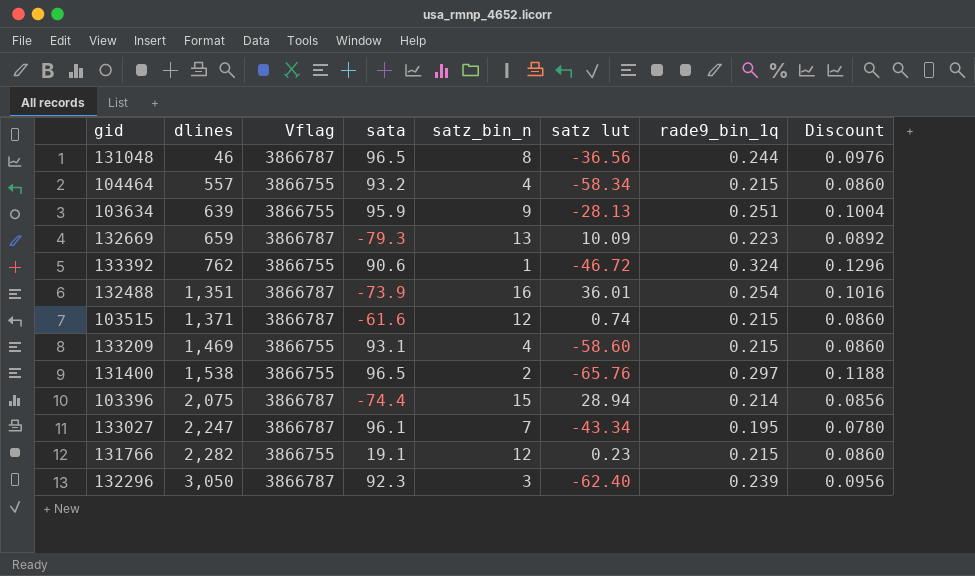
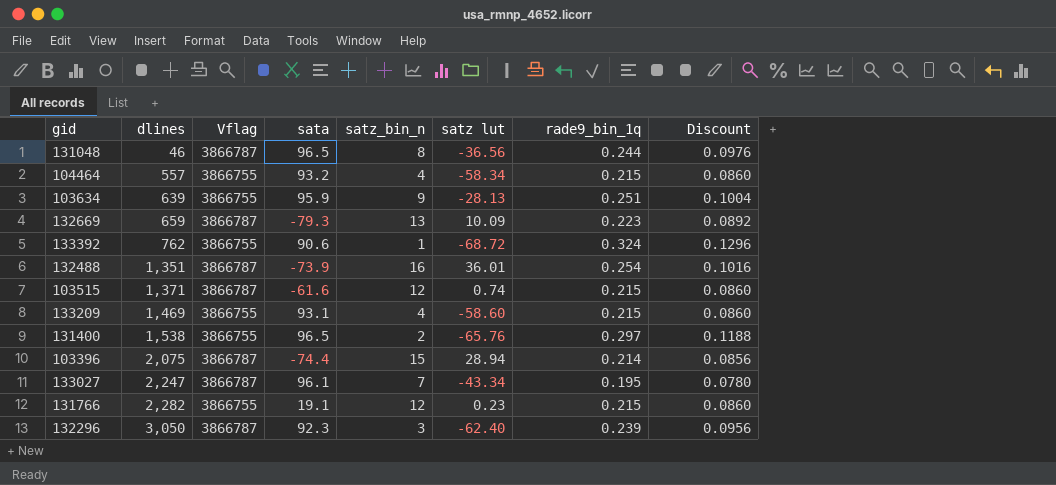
133392 | satz lut: -46.72 -> -68.72

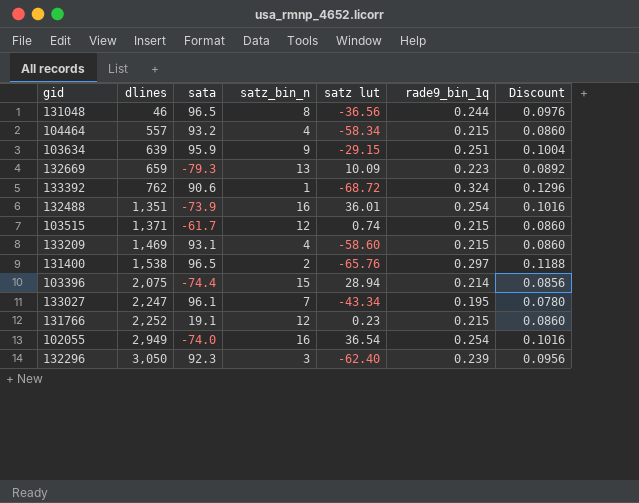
column Vflag | position: 3 -> none
103634 | satz lut: -28.13 -> -29.15
103515 | sata: -61.6 -> -61.7
131766 | dlines: 2,282 -> 2,252
row 102055: none -> 2,949 | -74.0 | 16 | 36.54 | 0.254 | 0.1016

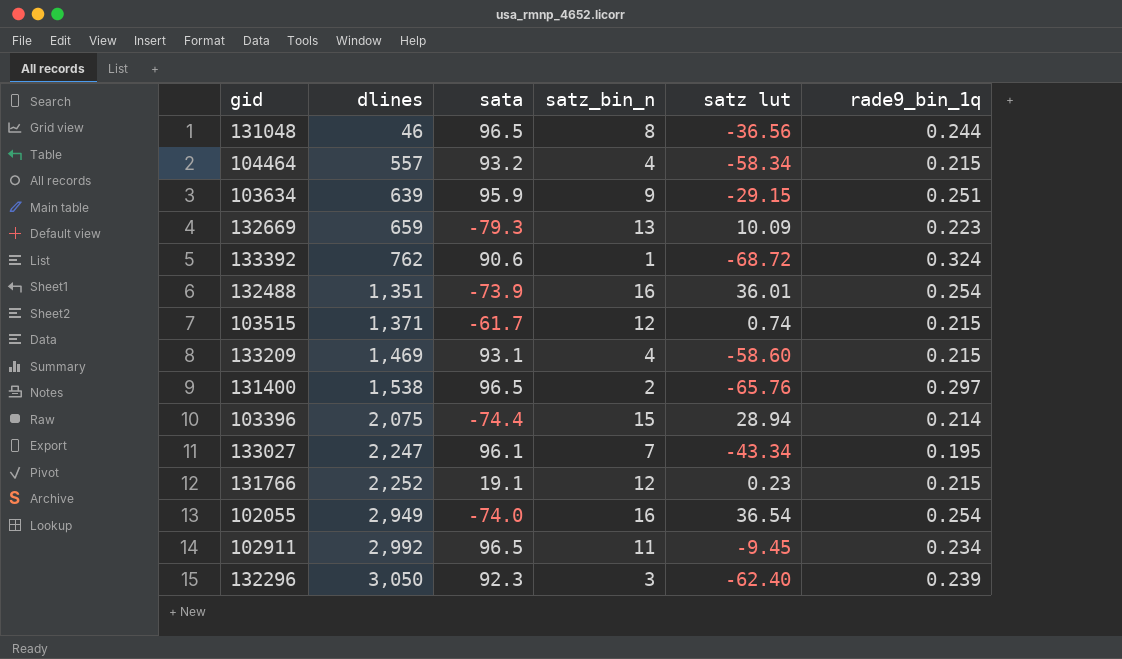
column Discount | formula: [rade9_bin_1q] * 0.4 -> none
row 102911: none -> 2,992 | 96.5 | 11 | -9.45 | 0.234

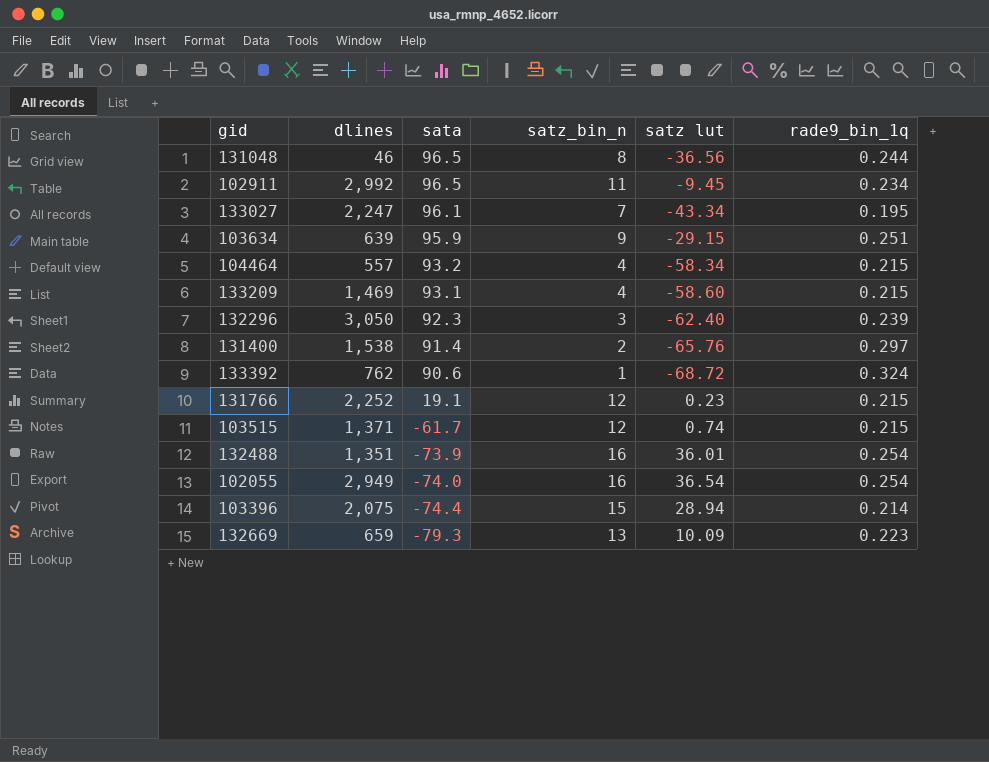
row order: dlines ascending -> sata descending
131400 | sata: 96.5 -> 91.4

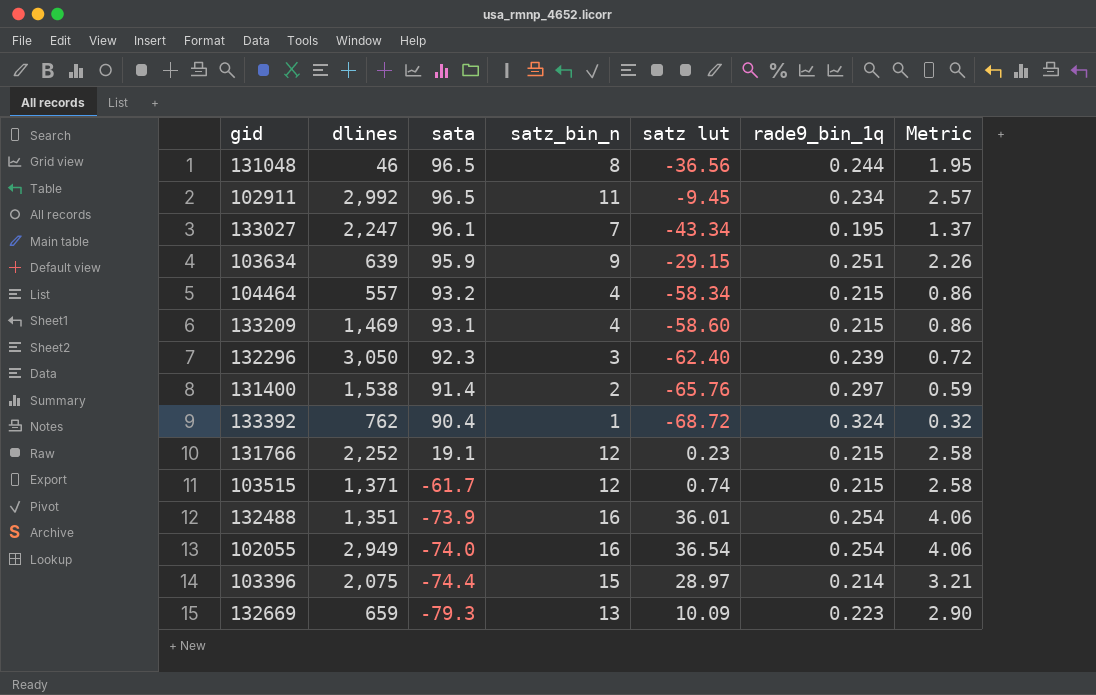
column Metric | formula: none -> [satz_bin_n] * [rade9_bin_1q]
133392 | sata: 90.6 -> 90.4
103396 | satz lut: 28.94 -> 28.97

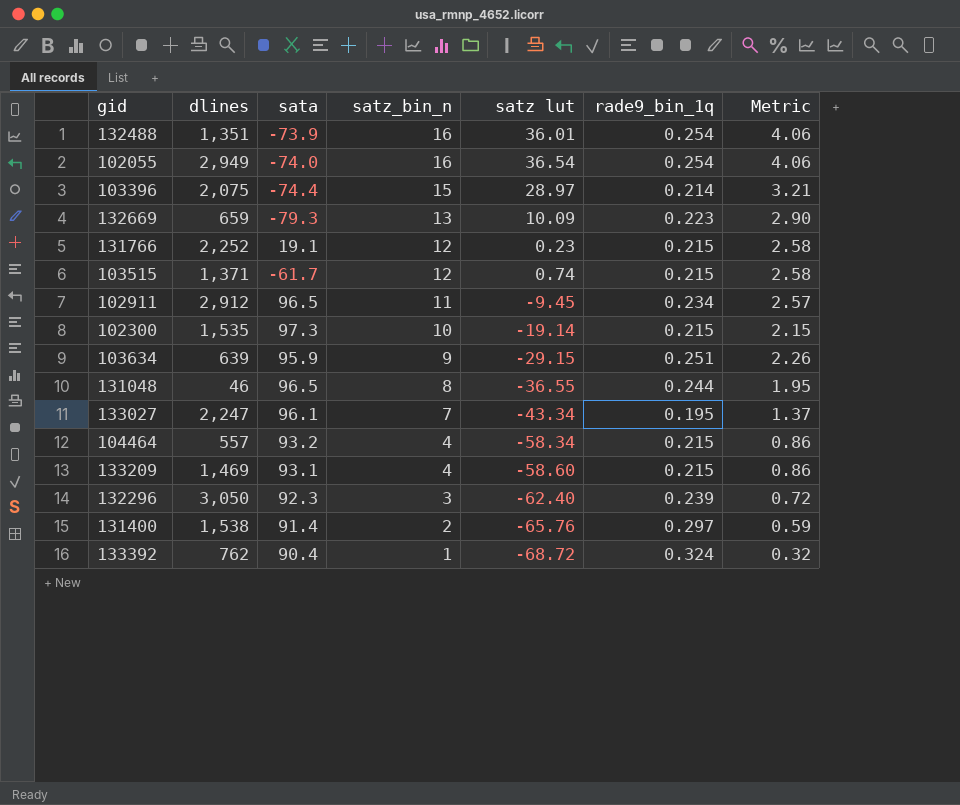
row order: sata descending -> satz_bin_n descending
102911 | dlines: 2,992 -> 2,912
row 102300: none -> 1,535 | 97.3 | 10 | -19.14 | 0.215 | 2.15
131048 | satz lut: -36.56 -> -36.55

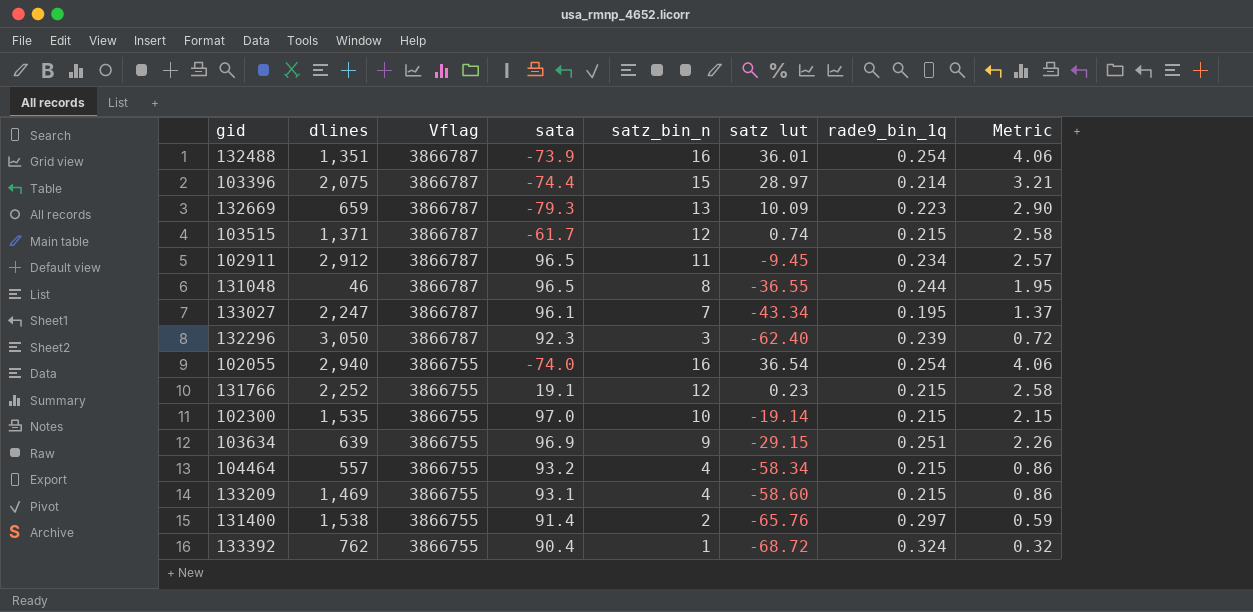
row order: satz_bin_n descending -> Vflag descending
column Vflag | position: none -> 3
102055 | dlines: 2,949 -> 2,940
102300 | sata: 97.3 -> 97.0
103634 | sata: 95.9 -> 96.9

